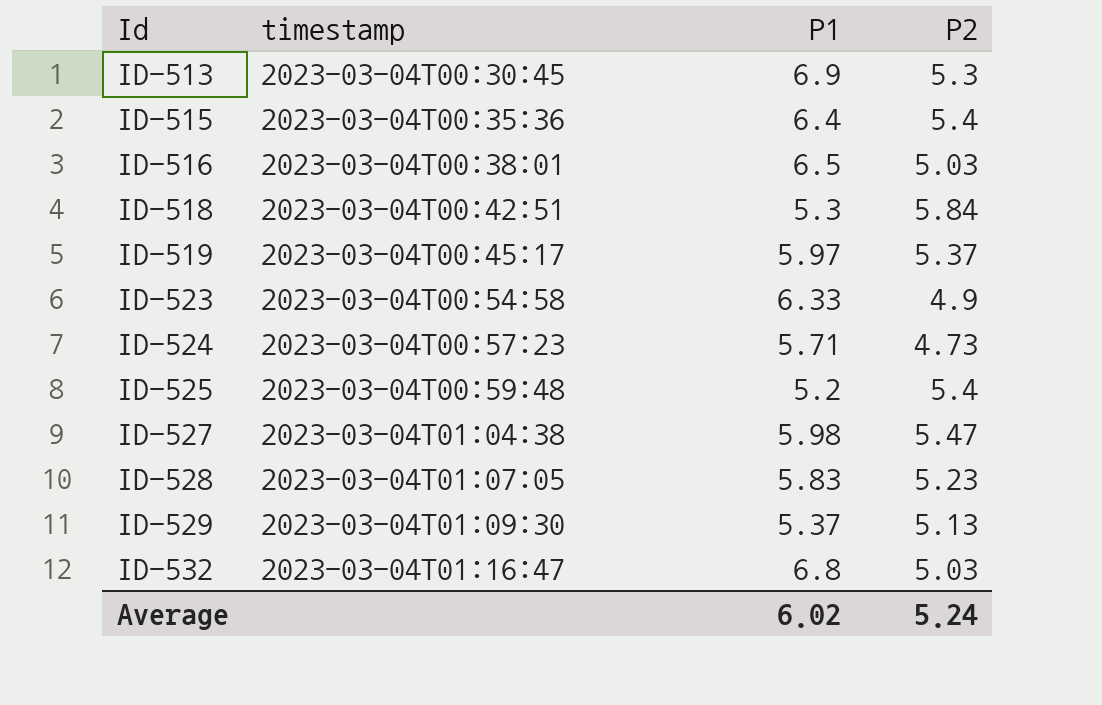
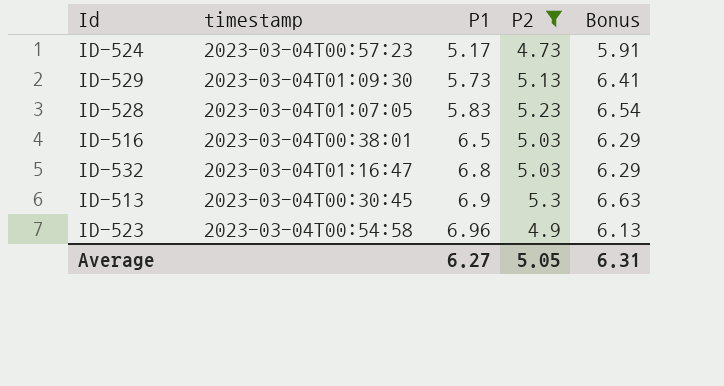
filter: none -> P2 <= 5.3
row order: Id ascending -> P1 ascending
column Bonus | formula: none -> [P2] * 1.25
ID-524 | P1: 5.71 -> 5.17
ID-529 | P1: 5.37 -> 5.73
ID-523 | P1: 6.33 -> 6.96
Average | P1: 6.02 -> 6.27
Average | P2: 5.24 -> 5.05

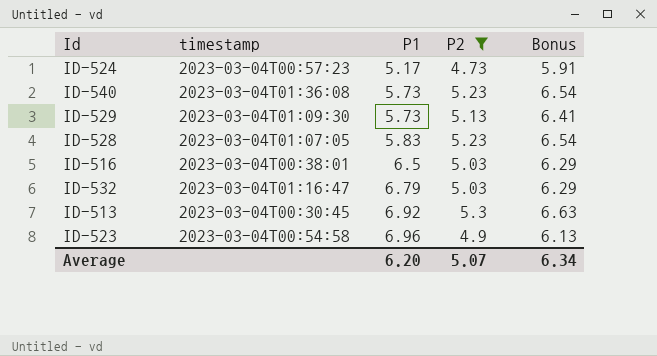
row ID-540: none -> 2023-03-04T01:36:08 | 5.73 | 5.23 | 6.54
ID-532 | P1: 6.8 -> 6.79
ID-513 | P1: 6.9 -> 6.92
Average | P1: 6.27 -> 6.20
Average | P2: 5.05 -> 5.07
Average | Bonus: 6.31 -> 6.34

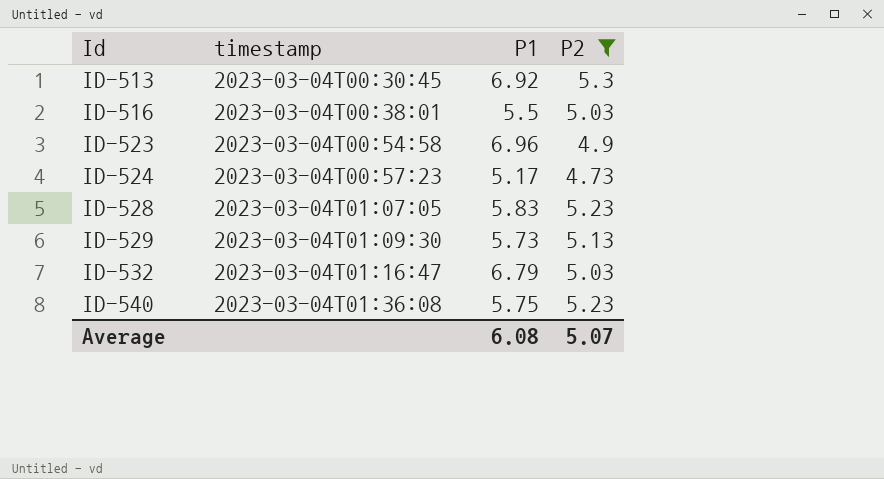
row order: P1 ascending -> Id ascending
column Bonus | formula: [P2] * 1.25 -> none
ID-516 | P1: 6.5 -> 5.5
ID-540 | P1: 5.73 -> 5.75
Average | P1: 6.20 -> 6.08

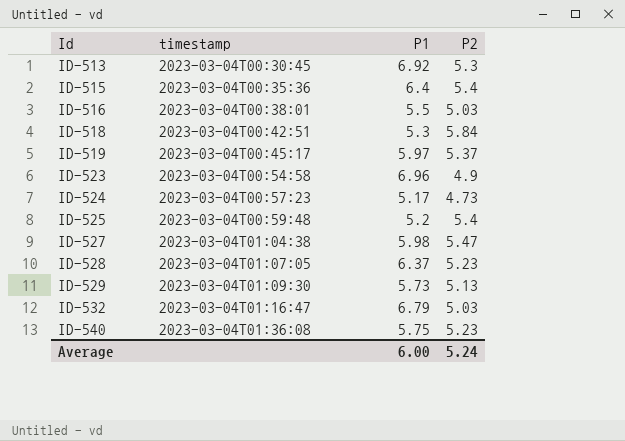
filter: P2 <= 5.3 -> none
ID-528 | P1: 5.83 -> 6.37
Average | P1: 6.08 -> 6.00
Average | P2: 5.07 -> 5.24

